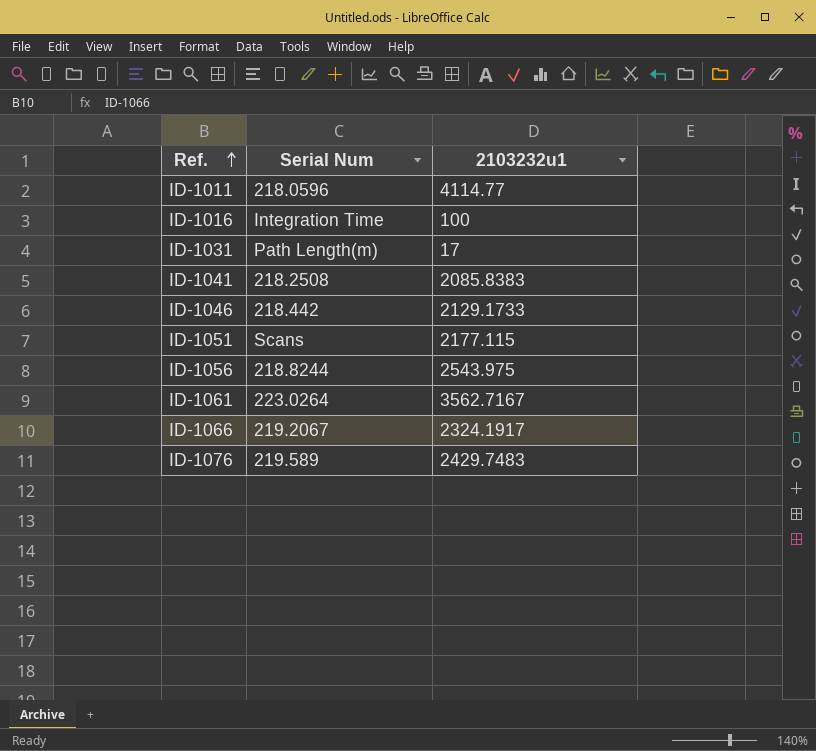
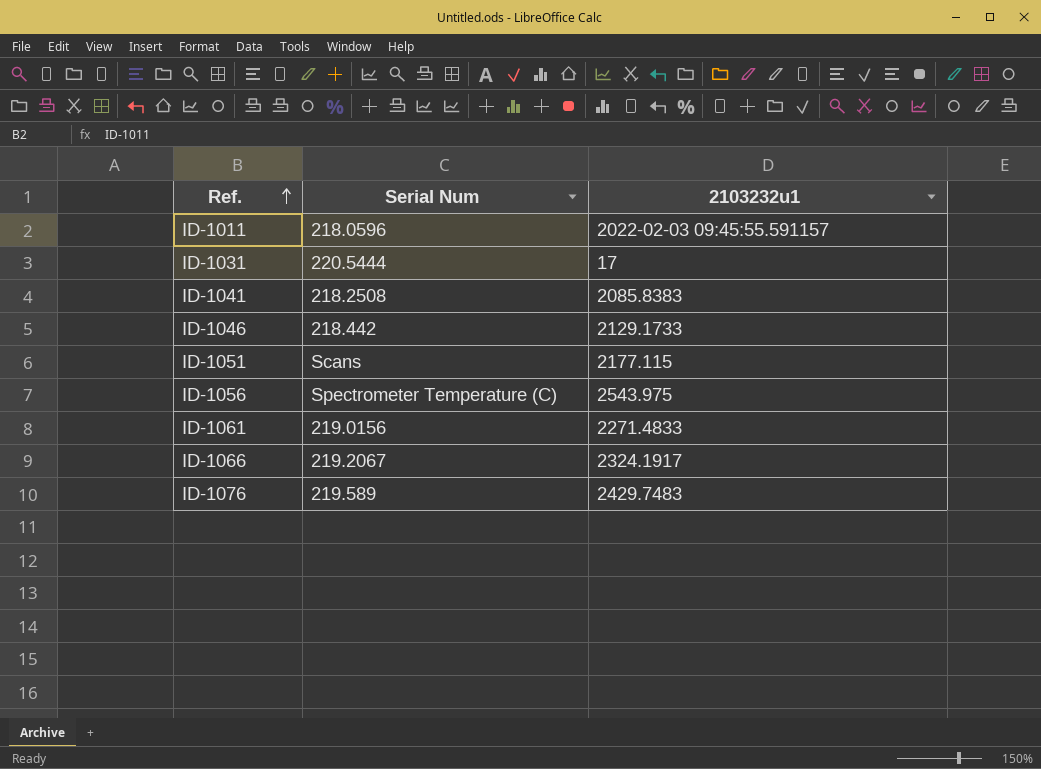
row ID-1016: Integration Time | 100 -> none
ID-1011 | 2103232u1: 4114.77 -> 2022-02-03 09:45:55.591157
ID-1031 | Serial Num: Path Length(m) -> 220.5444
ID-1056 | Serial Num: 218.8244 -> Spectrometer Temperature (C)
ID-1061 | Serial Num: 223.0264 -> 219.0156
ID-1061 | 2103232u1: 3562.7167 -> 2271.4833

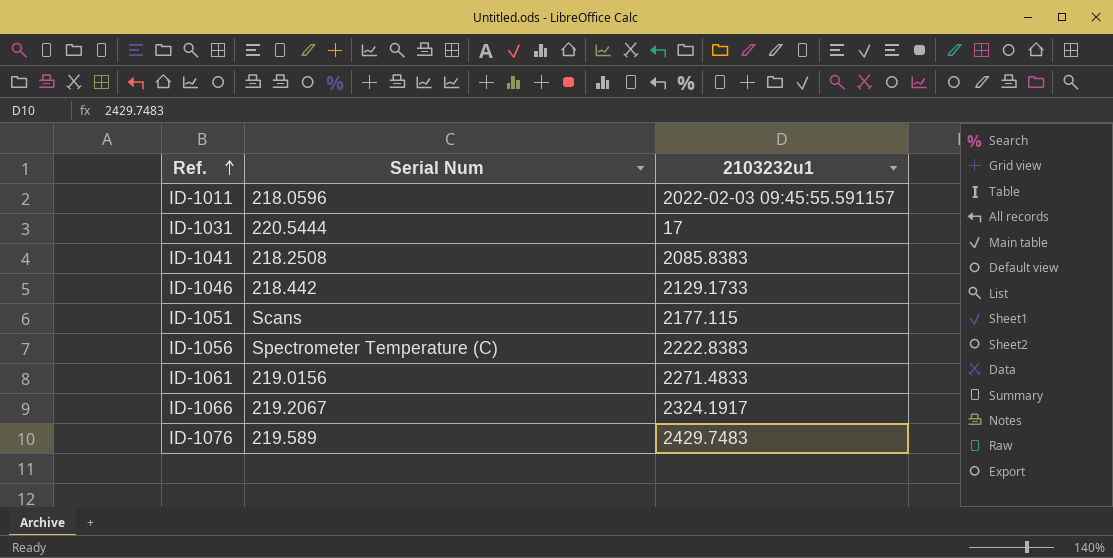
ID-1056 | 2103232u1: 2543.975 -> 2222.8383

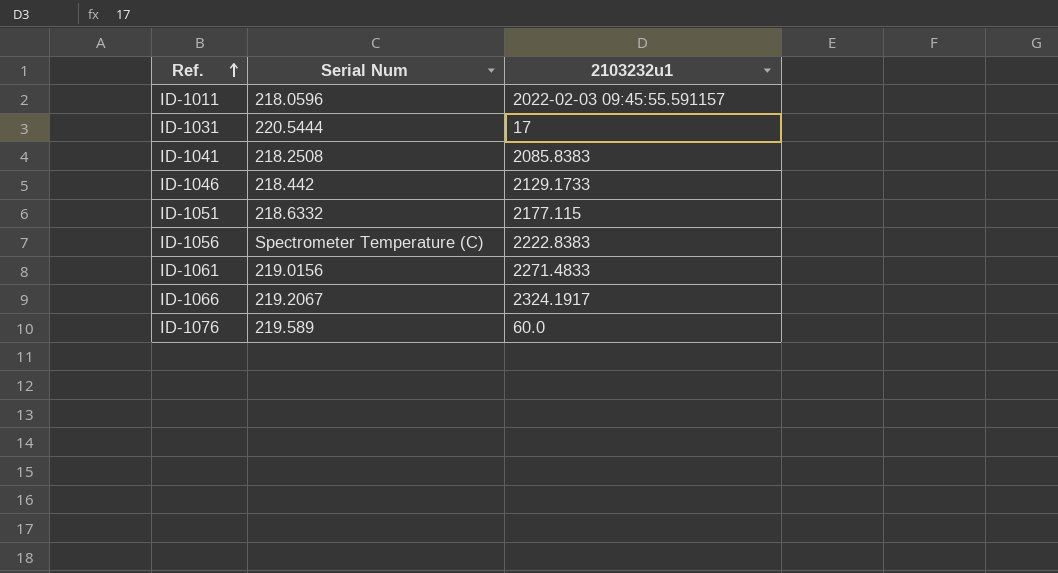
ID-1051 | Serial Num: Scans -> 218.6332
ID-1076 | 2103232u1: 2429.7483 -> 60.0

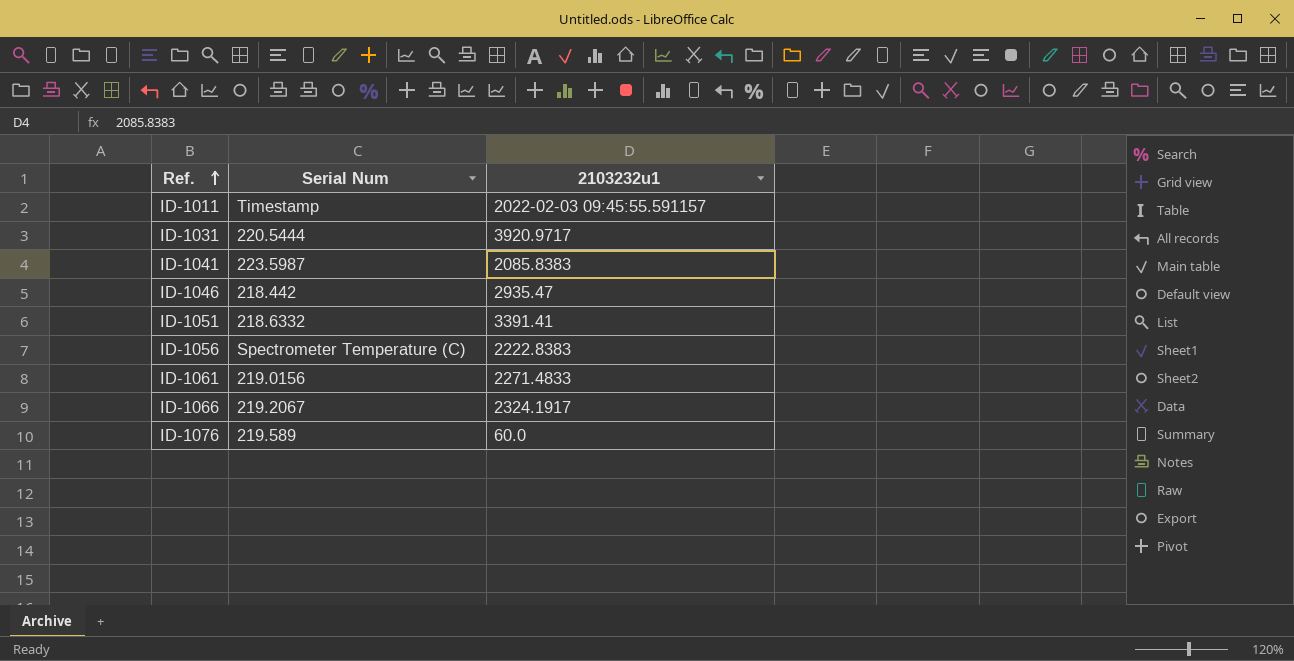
ID-1011 | Serial Num: 218.0596 -> Timestamp
ID-1031 | 2103232u1: 17 -> 3920.9717
ID-1041 | Serial Num: 218.2508 -> 223.5987
ID-1046 | 2103232u1: 2129.1733 -> 2935.47
ID-1051 | 2103232u1: 2177.115 -> 3391.41

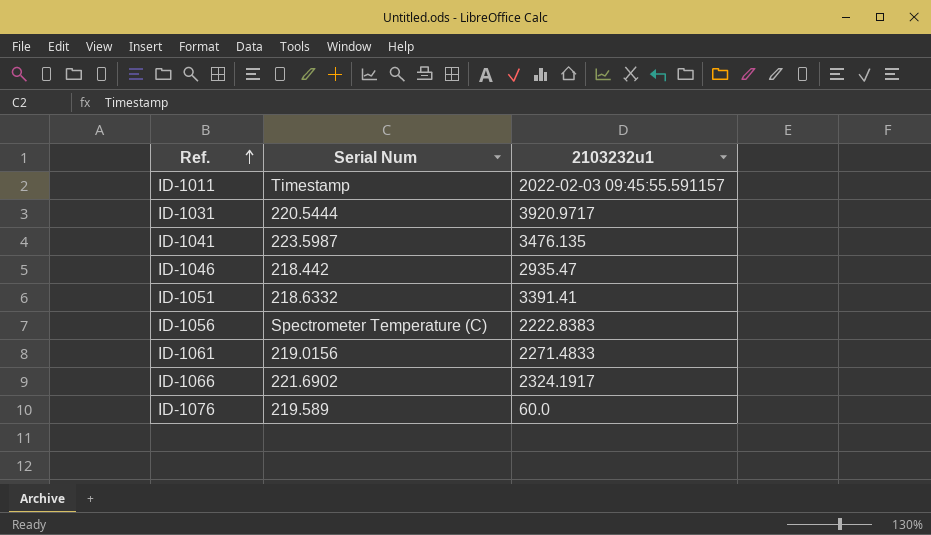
ID-1041 | 2103232u1: 2085.8383 -> 3476.135
ID-1066 | Serial Num: 219.2067 -> 221.6902

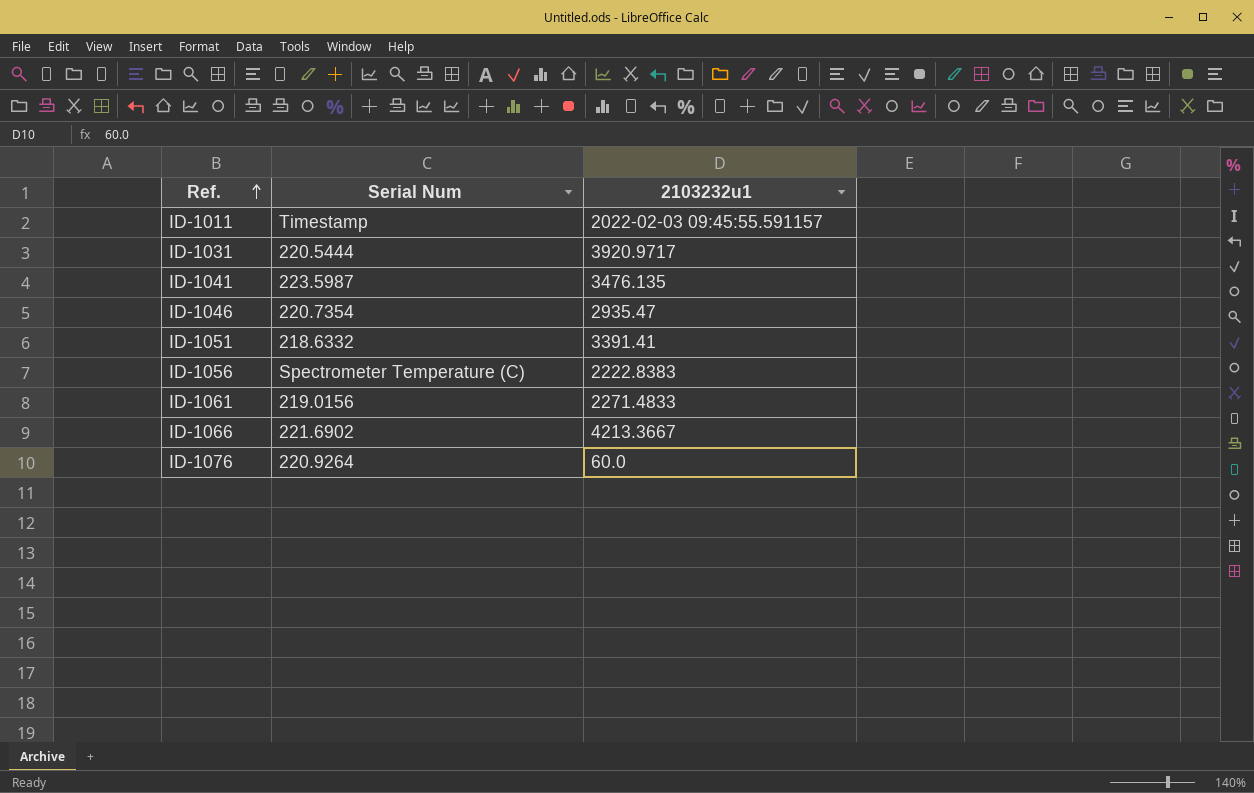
ID-1046 | Serial Num: 218.442 -> 220.7354
ID-1066 | 2103232u1: 2324.1917 -> 4213.3667
ID-1076 | Serial Num: 219.589 -> 220.9264

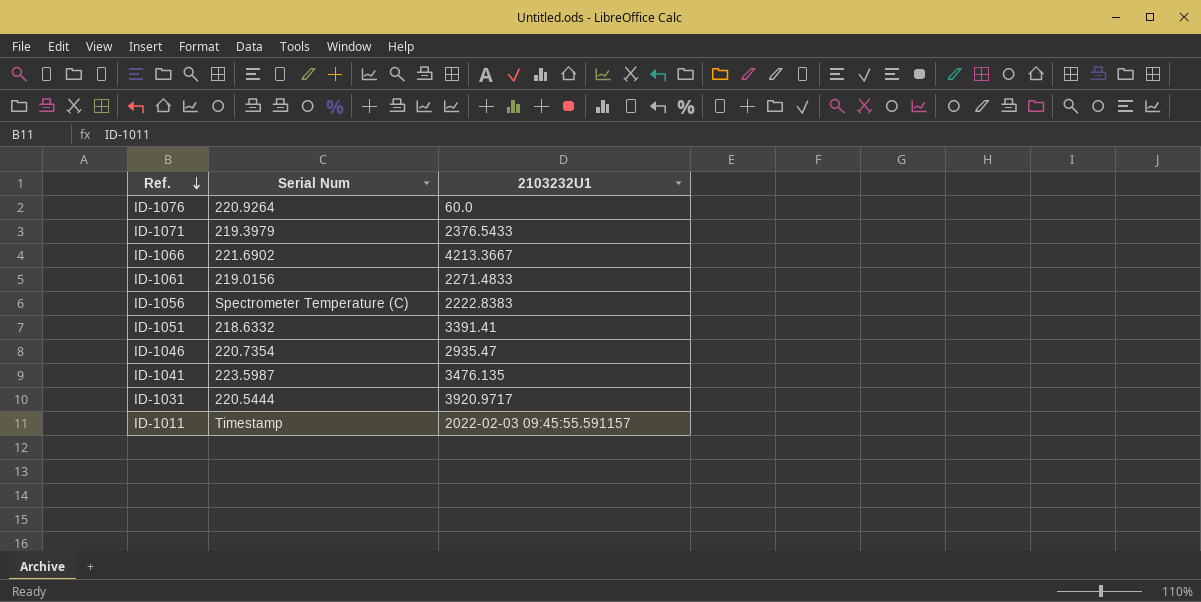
row order: Ref. ascending -> Ref. descending
column name: 2103232u1 -> 2103232U1
row ID-1071: none -> 219.3979 | 2376.5433

